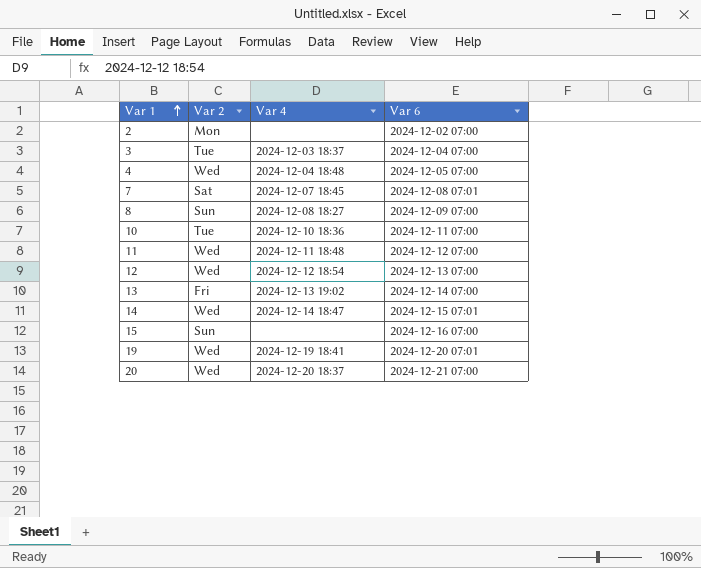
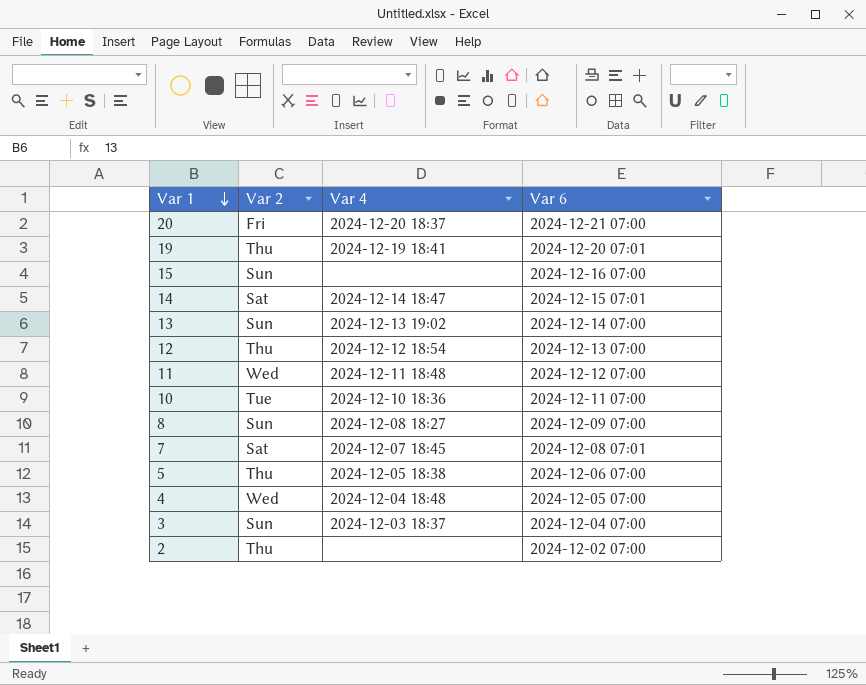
row order: Var 1 ascending -> Var 1 descending
20 | Var 2: Wed -> Fri
19 | Var 2: Wed -> Thu
14 | Var 2: Wed -> Sat
13 | Var 2: Fri -> Sun
12 | Var 2: Wed -> Thu
row 5: none -> Thu | 2024-12-05 18:38 | 2024-12-06 07:00
3 | Var 2: Tue -> Sun
2 | Var 2: Mon -> Thu

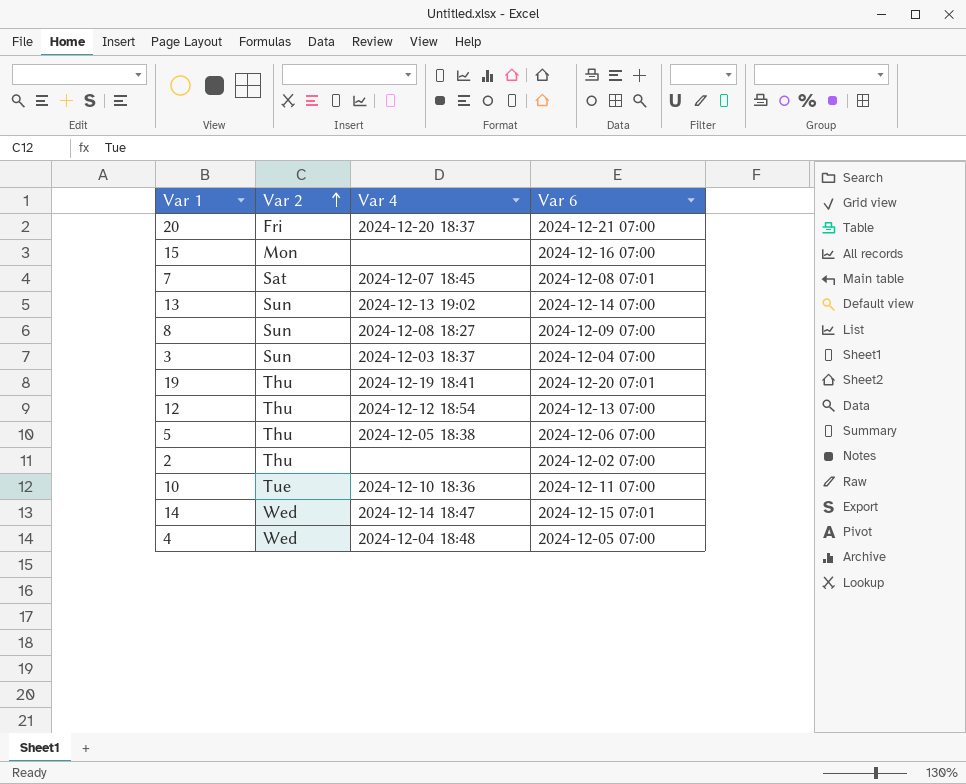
row order: Var 1 descending -> Var 2 ascending
row 11: Wed | 2024-12-11 18:48 | 2024-12-12 07:00 -> none
15 | Var 2: Sun -> Mon
14 | Var 2: Sat -> Wed

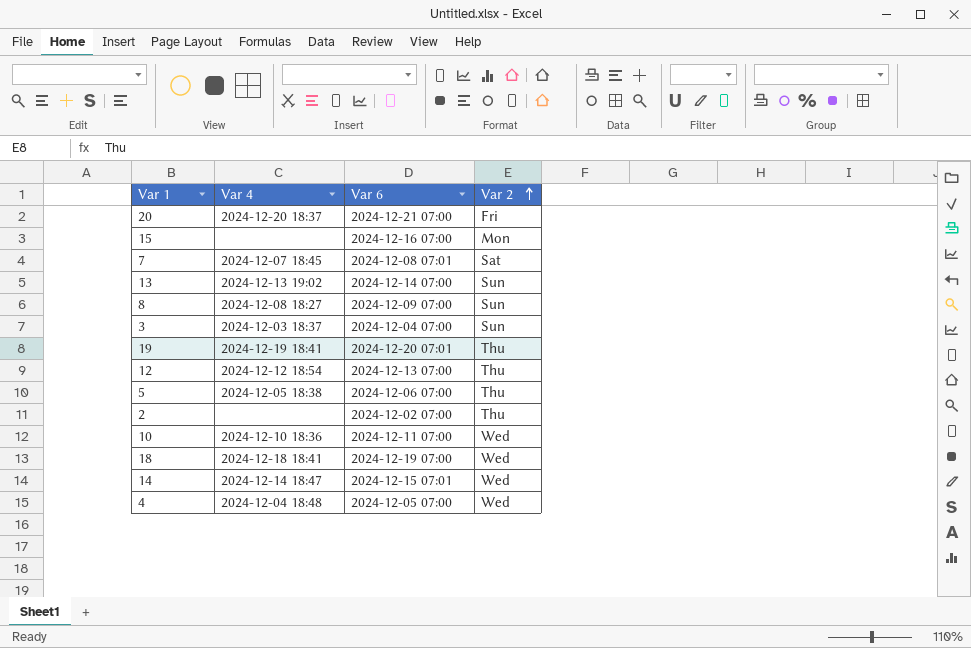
column Var 2 | position: 2 -> 4
10 | Var 2: Tue -> Wed
row 18: none -> 2024-12-18 18:41 | 2024-12-19 07:00 | Wed

